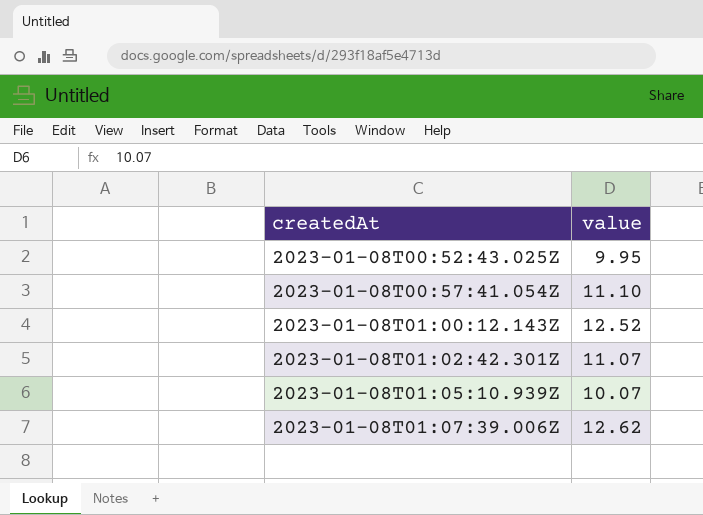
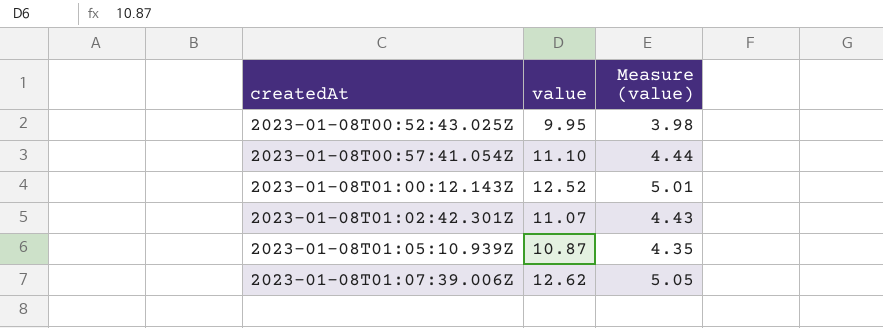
column Measure (value) | formula: none -> [value] * 0.4
2023-01-08T01:05:10.939Z | value: 10.07 -> 10.87

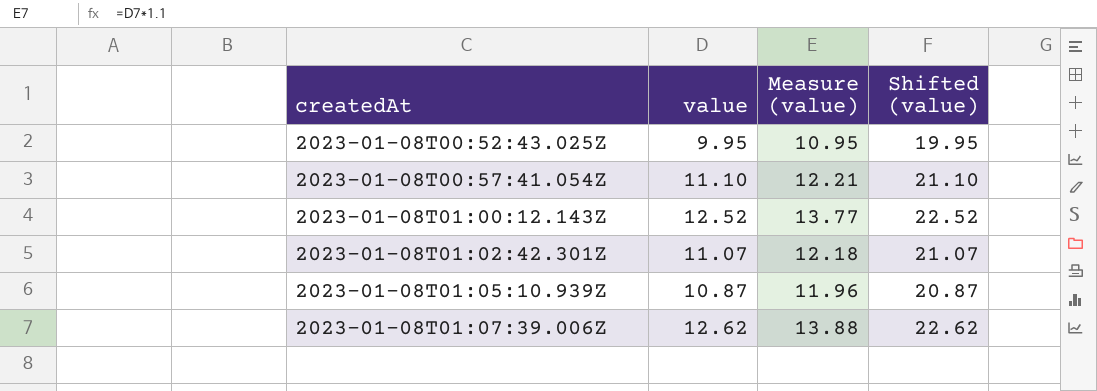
column Measure (value) | formula: [value] * 0.4 -> [value] * 1.1
column Shifted (value) | formula: none -> [value] + 10

